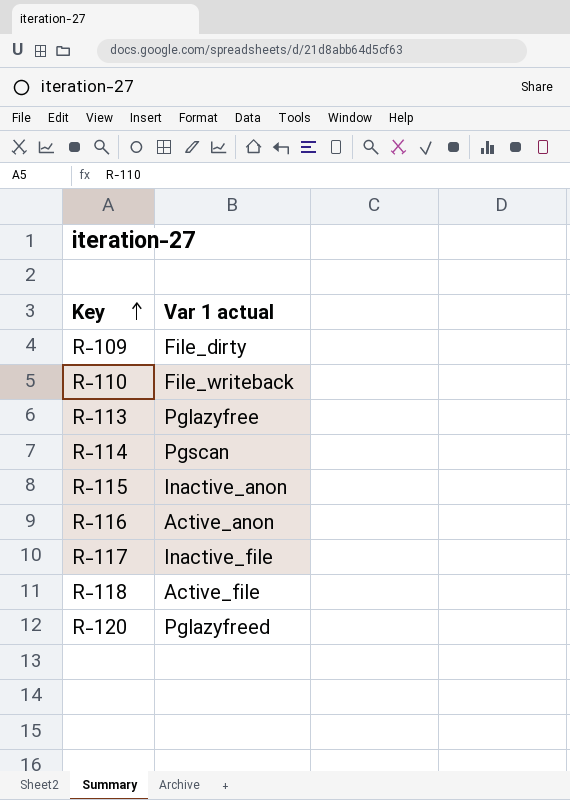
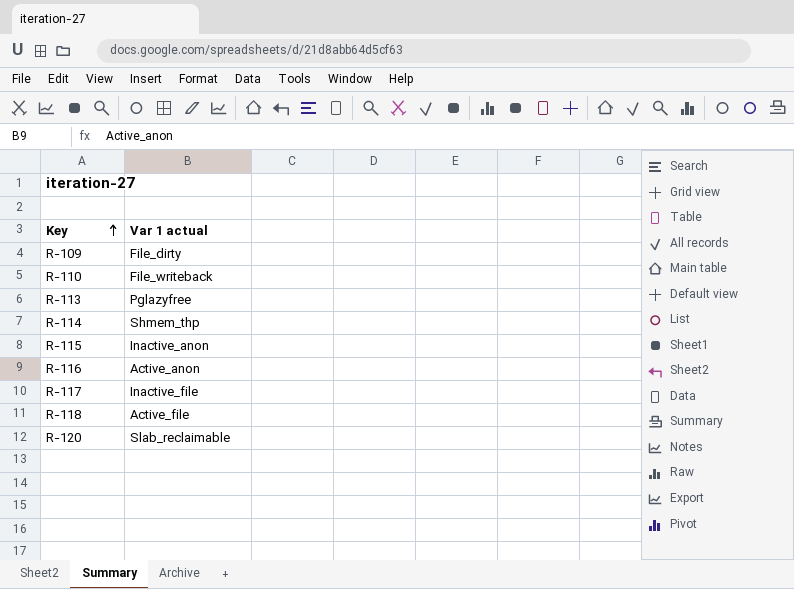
R-114 | Var 1 actual: Pgscan -> Shmem_thp
R-120 | Var 1 actual: Pglazyfreed -> Slab_reclaimable

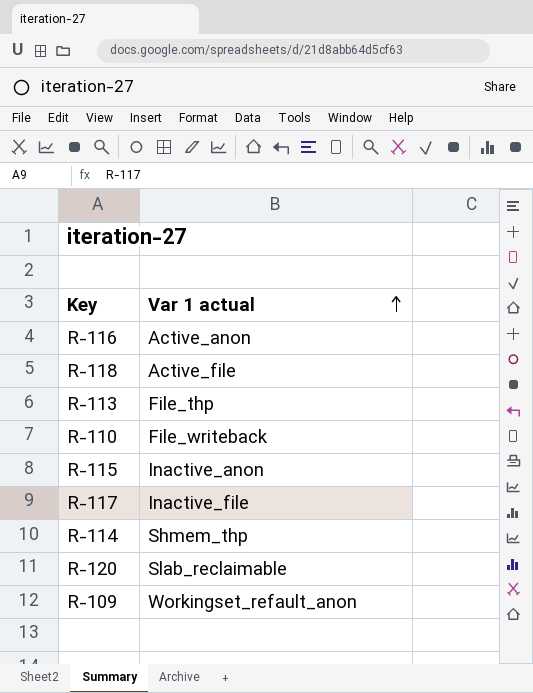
row order: Key ascending -> Var 1 actual ascending
R-113 | Var 1 actual: Pglazyfree -> File_thp
R-109 | Var 1 actual: File_dirty -> Workingset_refault_anon

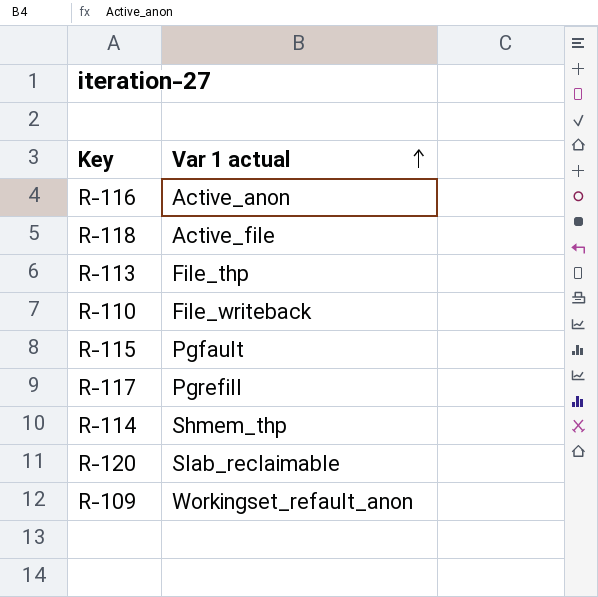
R-115 | Var 1 actual: Inactive_anon -> Pgfault
R-117 | Var 1 actual: Inactive_file -> Pgrefill

